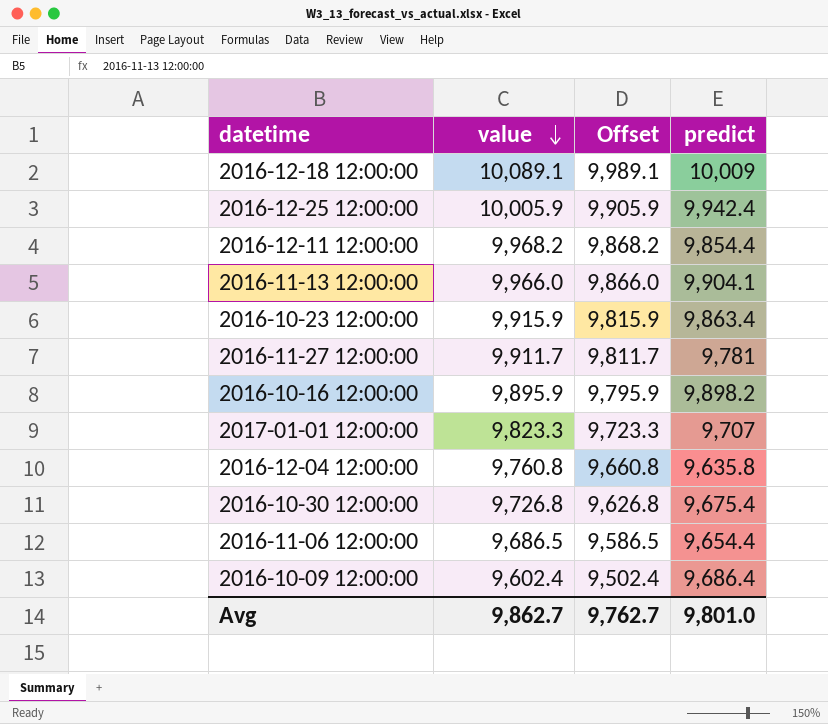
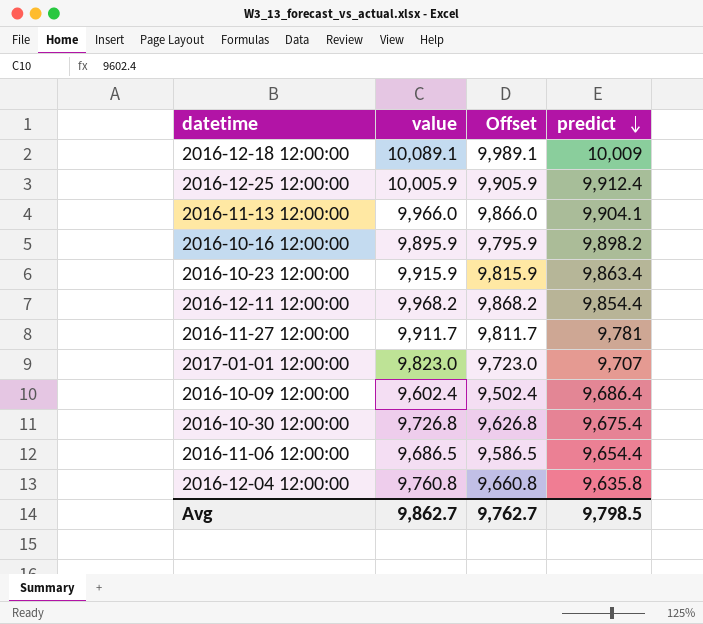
row order: value descending -> predict descending
2016-12-25 12:00:00 | predict: 9,942.4 -> 9,912.4
2017-01-01 12:00:00 | value: 9,823.3 -> 9,823.0
2017-01-01 12:00:00 | Offset: 9,723.3 -> 9,723.0
Avg | predict: 9,801.0 -> 9,798.5

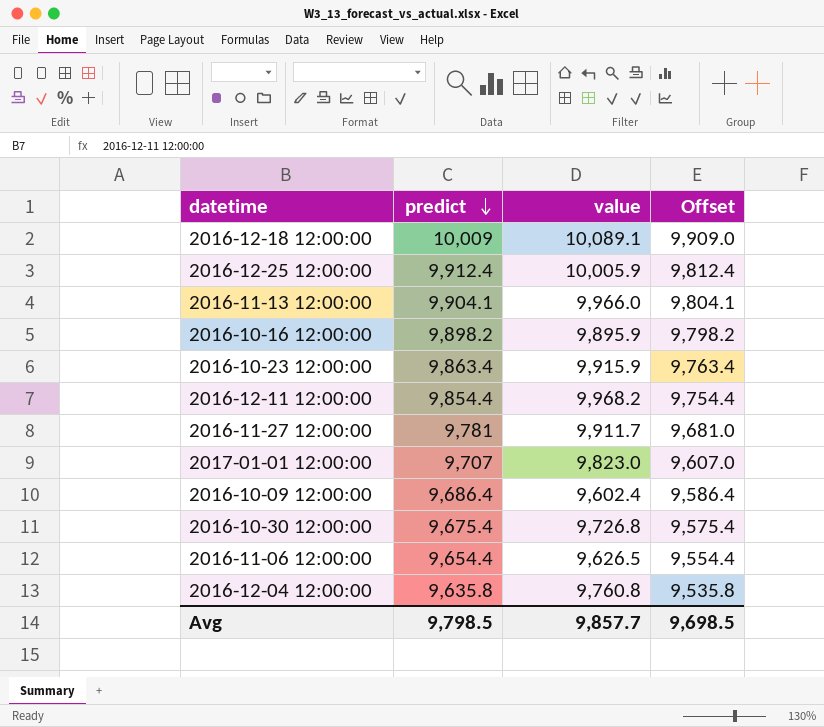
column predict | position: 4 -> 2
column Offset | formula: [value] - 100 -> [predict] - 100
2016-11-06 12:00:00 | value: 9,686.5 -> 9,626.5
Avg | value: 9,862.7 -> 9,857.7
Avg | Offset: 9,762.7 -> 9,698.5

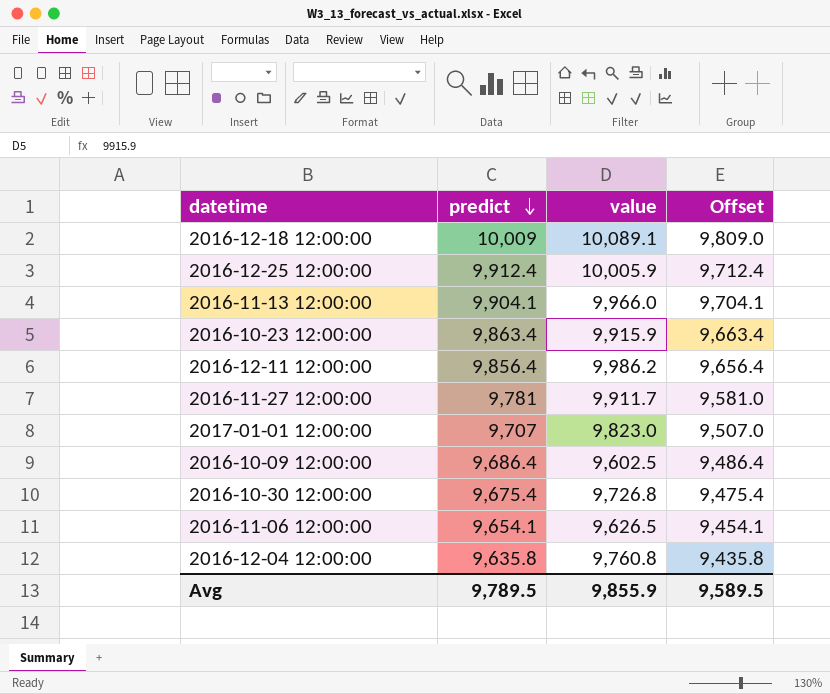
column Offset | formula: [predict] - 100 -> [predict] - 200
row 2016-10-16 12:00:00: 9,898.2 | 9,895.9 | 9,798.2 -> none
2016-12-11 12:00:00 | predict: 9,854.4 -> 9,856.4
2016-12-11 12:00:00 | value: 9,968.2 -> 9,986.2
2016-10-09 12:00:00 | value: 9,602.4 -> 9,602.5
2016-11-06 12:00:00 | predict: 9,654.4 -> 9,654.1
Avg | predict: 9,798.5 -> 9,789.5
Avg | value: 9,857.7 -> 9,855.9
Avg | Offset: 9,698.5 -> 9,589.5

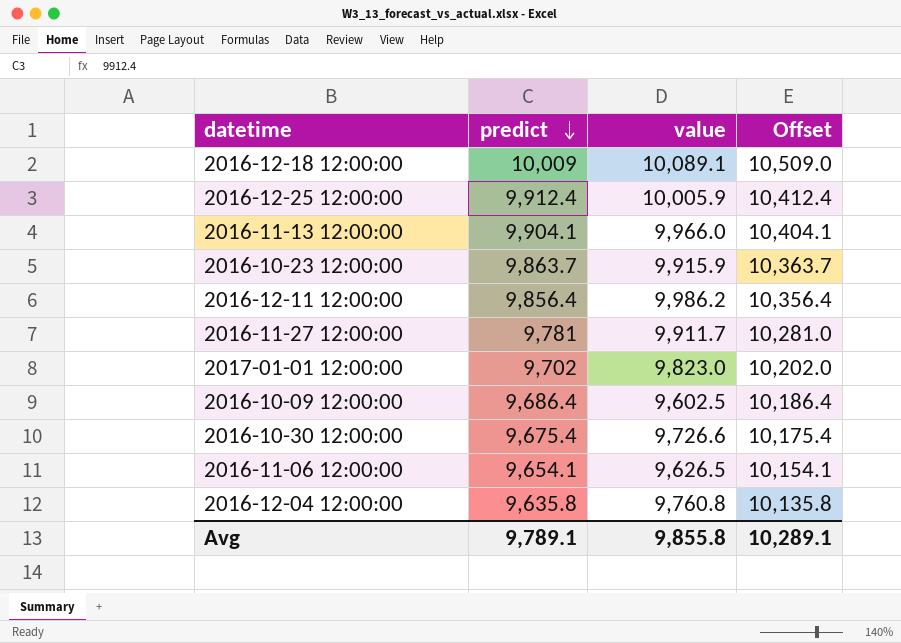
column Offset | formula: [predict] - 200 -> [predict] + 500
2016-10-23 12:00:00 | predict: 9,863.4 -> 9,863.7
2017-01-01 12:00:00 | predict: 9,707 -> 9,702
2016-10-30 12:00:00 | value: 9,726.8 -> 9,726.6
Avg | predict: 9,789.5 -> 9,789.1
Avg | value: 9,855.9 -> 9,855.8
Avg | Offset: 9,589.5 -> 10,289.1

